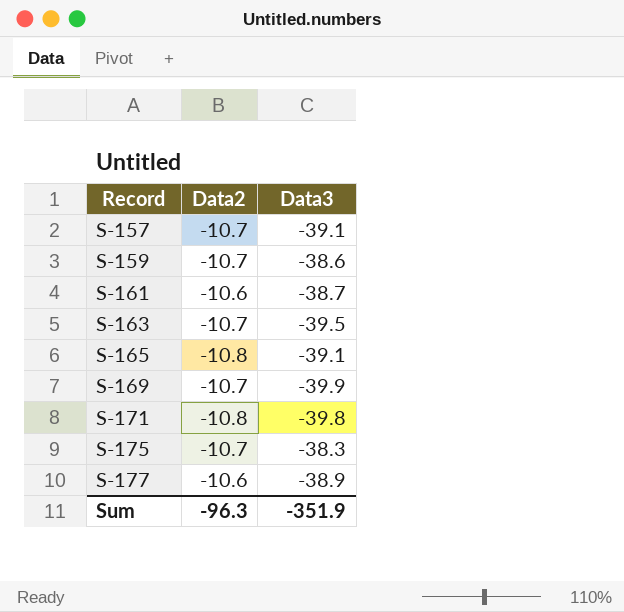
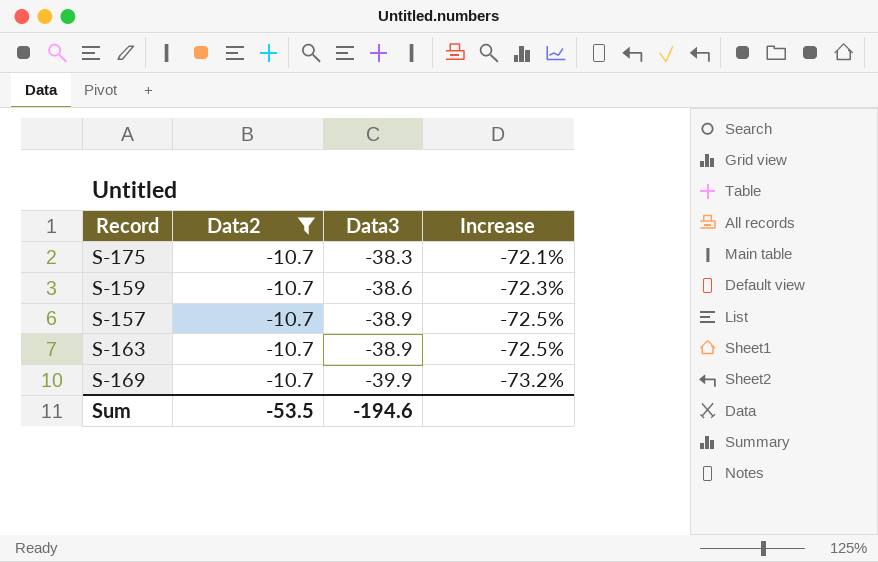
filter: none -> Data2 = -10.7
row order: Record ascending -> Data3 descending
column Increase | formula: none -> ([Data2] - [Data3]) / [Data3]
S-157 | Data3: -39.1 -> -38.9
S-163 | Data3: -39.5 -> -38.9
Sum | Data2: -96.3 -> -53.5
Sum | Data3: -351.9 -> -194.6

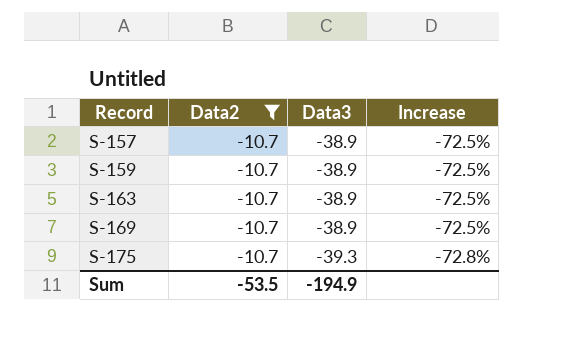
row order: Data3 descending -> Record ascending
S-159 | Data3: -38.6 -> -38.9
S-159 | Increase: -72.3% -> -72.5%
S-169 | Data3: -39.9 -> -38.9
S-169 | Increase: -73.2% -> -72.5%
S-175 | Data3: -38.3 -> -39.3
S-175 | Increase: -72.1% -> -72.8%
Sum | Data3: -194.6 -> -194.9

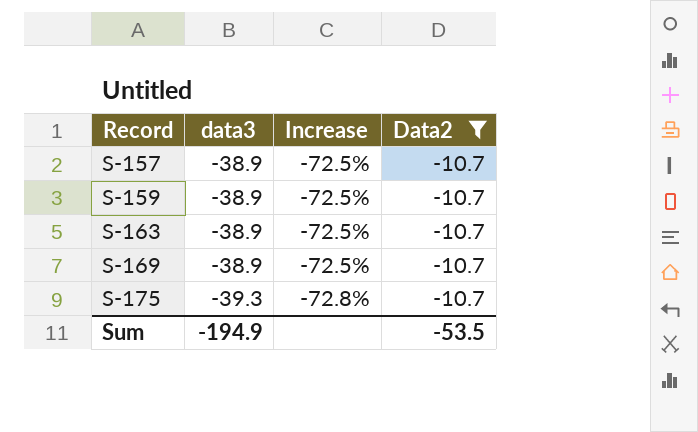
column name: Data3 -> data3
column Data2 | position: 2 -> 4

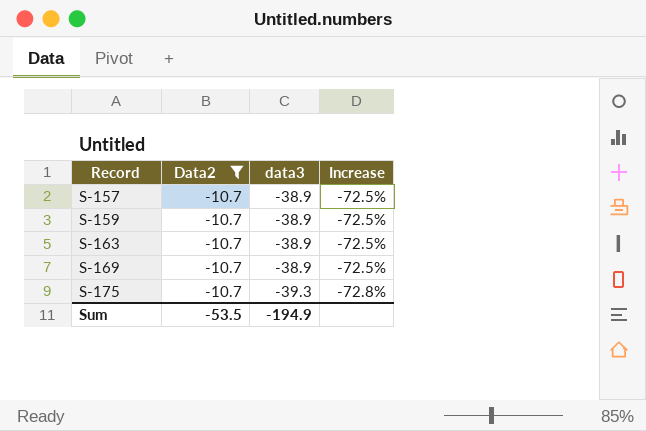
column Data2 | position: 4 -> 2

